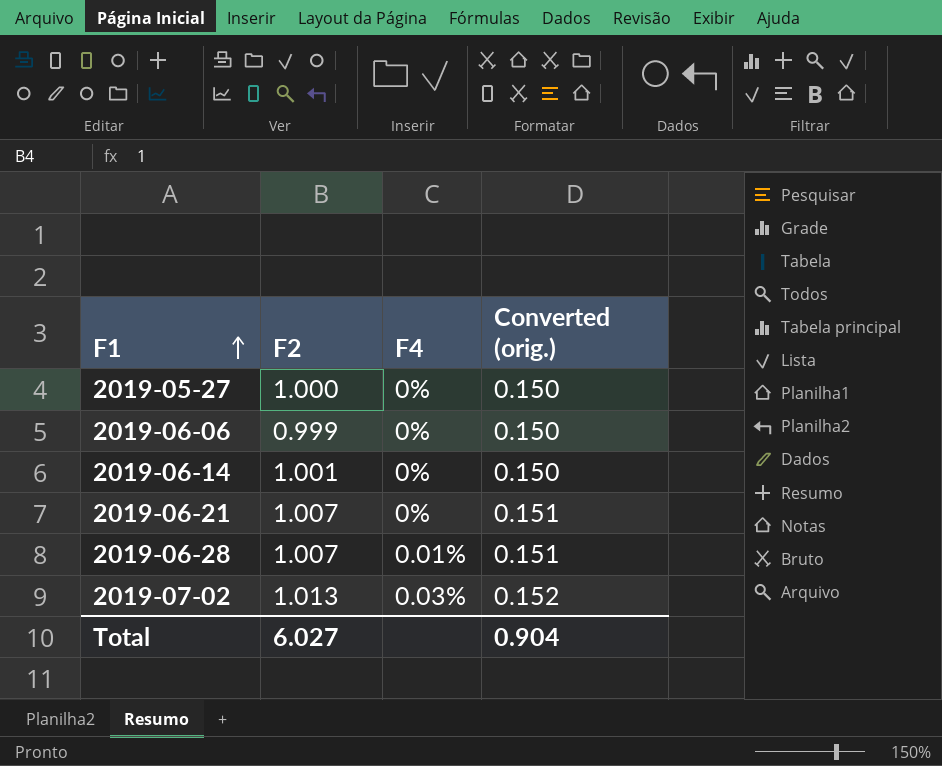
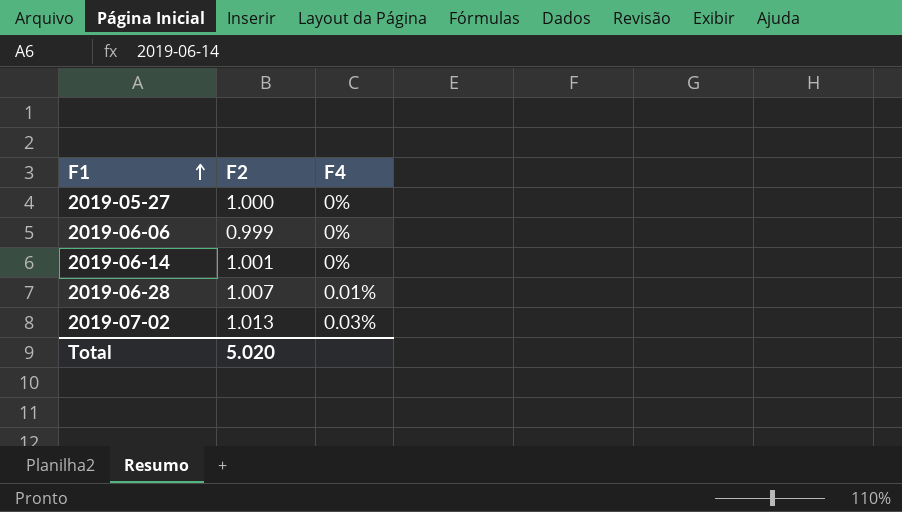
column Converted (orig.) | formula: [F2] * 0.15 -> none
row 2019-06-21: 1.007 | 0% | 0.151 -> none
Total | F2: 6.027 -> 5.020

